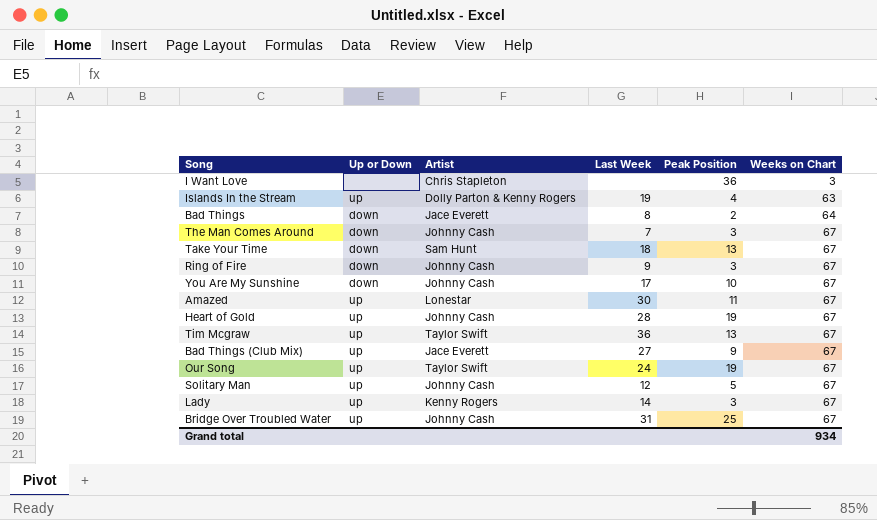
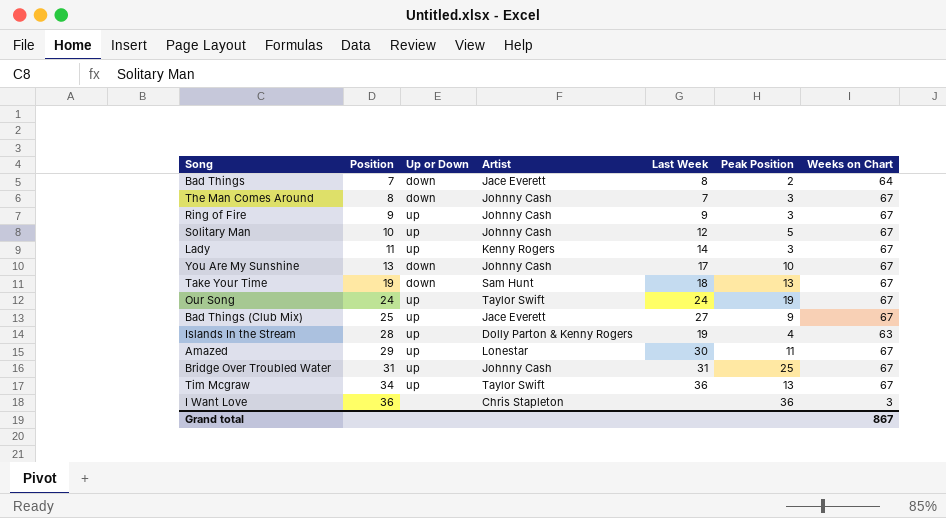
row order: Weeks on Chart ascending -> Position ascending
column Position | position: none -> 2
row Heart of Gold: up | Johnny Cash | 28 | 19 | 67 -> none
Ring of Fire | Up or Down: down -> up
Grand total | Weeks on Chart: 934 -> 867

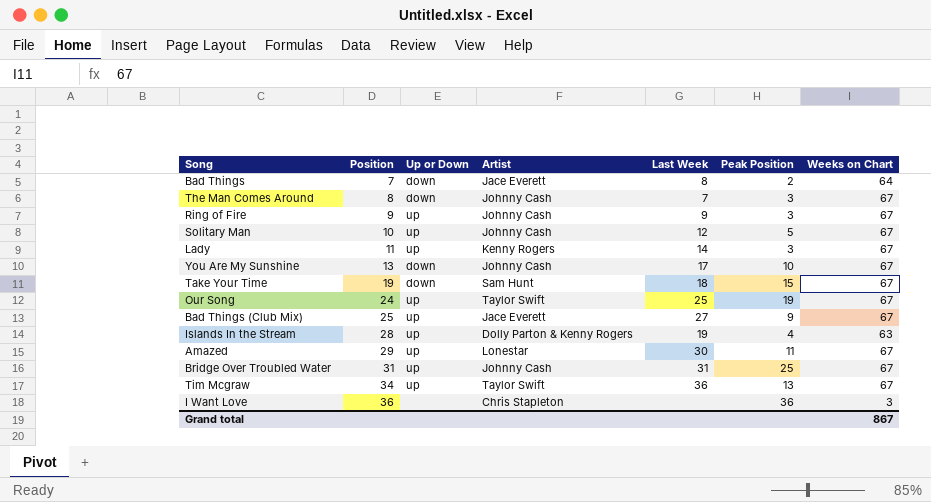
Take Your Time | Peak Position: 13 -> 15
Our Song | Last Week: 24 -> 25

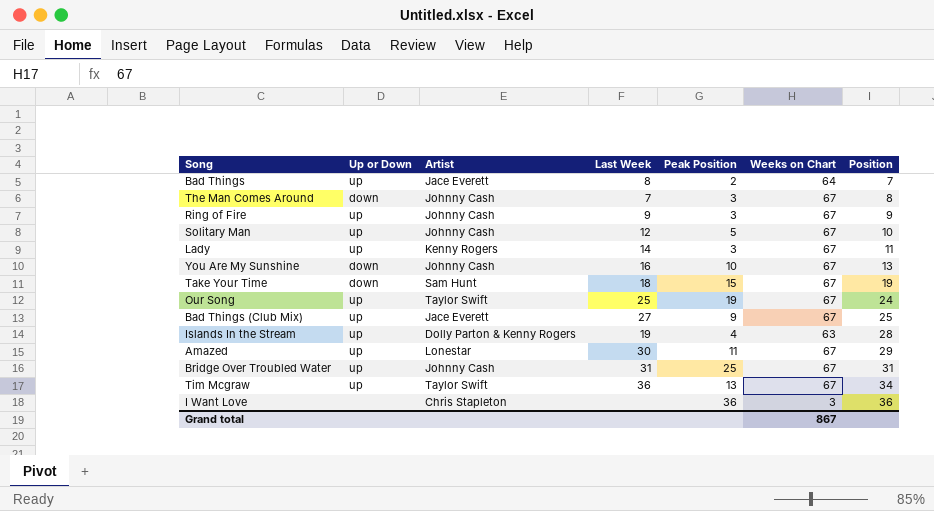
column Position | position: 2 -> 7
Bad Things | Up or Down: down -> up
You Are My Sunshine | Last Week: 17 -> 16

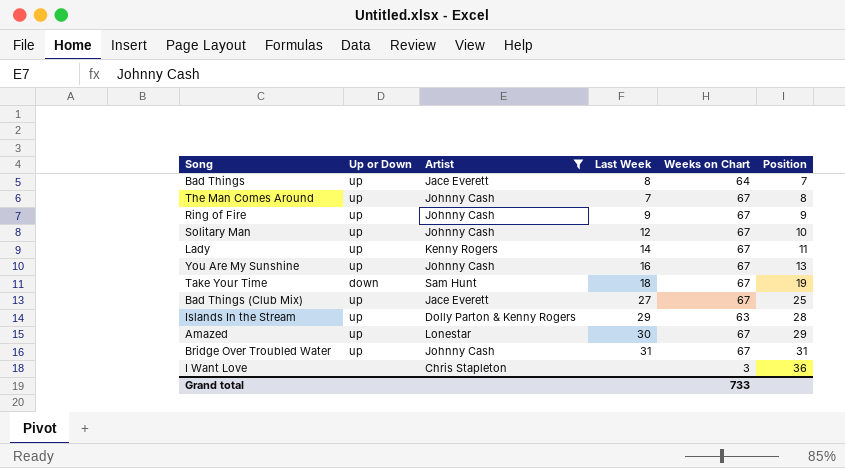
filter: none -> Artist != Taylor Swift
column Peak Position | position: 5 -> none
The Man Comes Around | Up or Down: down -> up
You Are My Sunshine | Up or Down: down -> up
Islands In the Stream | Last Week: 19 -> 29
Grand total | Weeks on Chart: 867 -> 733

